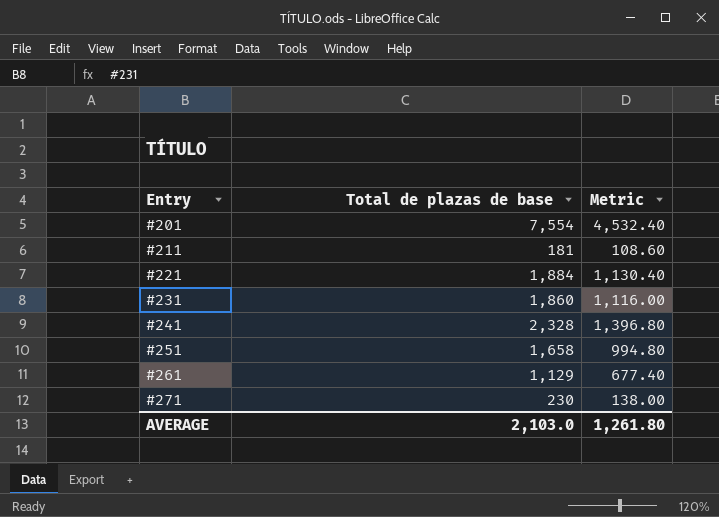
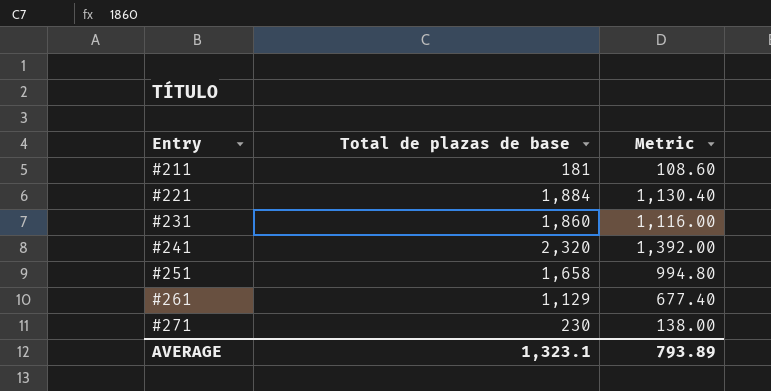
row #201: 7,554 | 4,532.40 -> none
#241 | Total de plazas de base: 2,328 -> 2,320
#241 | Metric: 1,396.80 -> 1,392.00
AVERAGE | Total de plazas de base: 2,103.0 -> 1,323.1
AVERAGE | Metric: 1,261.80 -> 793.89

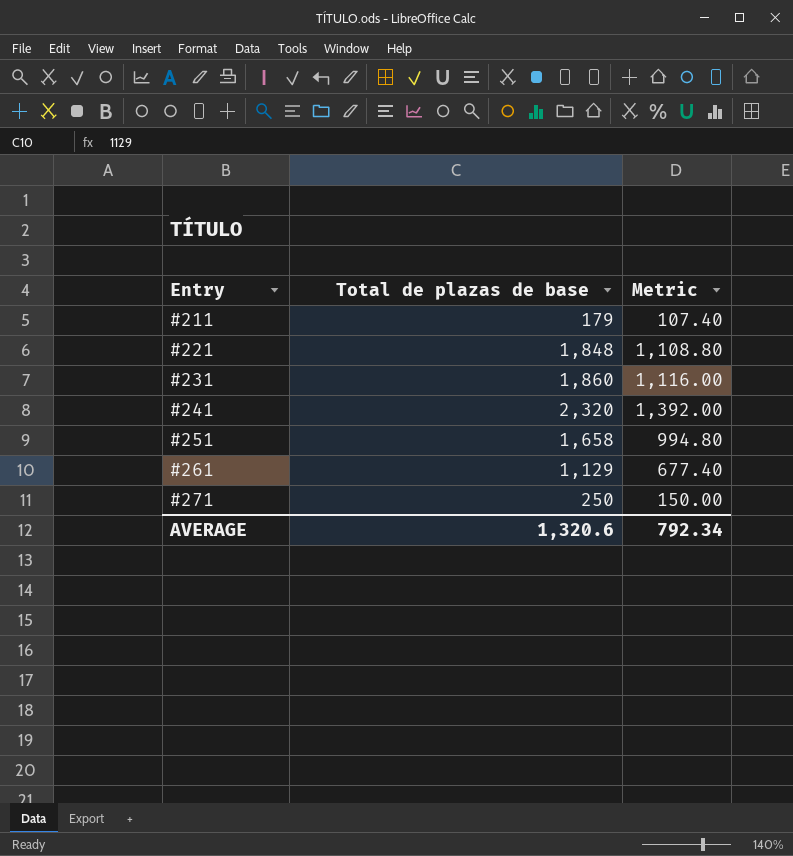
#211 | Total de plazas de base: 181 -> 179
#211 | Metric: 108.60 -> 107.40
#221 | Total de plazas de base: 1,884 -> 1,848
#221 | Metric: 1,130.40 -> 1,108.80
#271 | Total de plazas de base: 230 -> 250
#271 | Metric: 138.00 -> 150.00
AVERAGE | Total de plazas de base: 1,323.1 -> 1,320.6
AVERAGE | Metric: 793.89 -> 792.34

